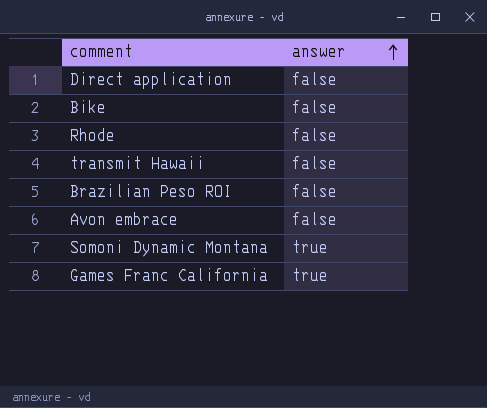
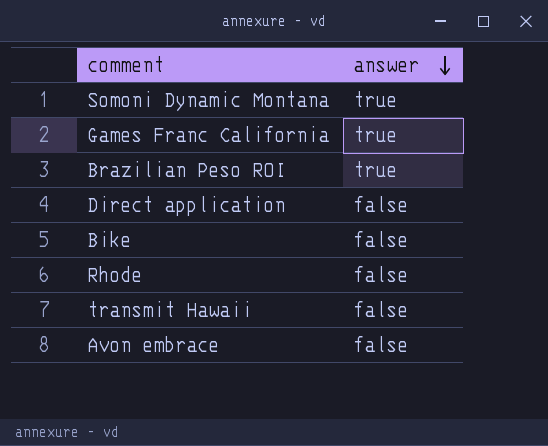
row order: answer ascending -> answer descending
Brazilian Peso ROI | answer: false -> true

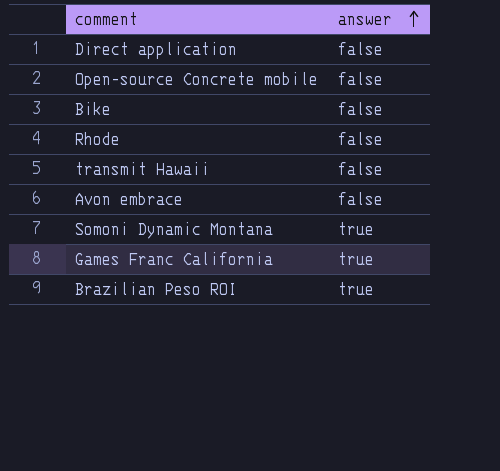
row order: answer descending -> answer ascending
row Open-source Concrete mobile: none -> false

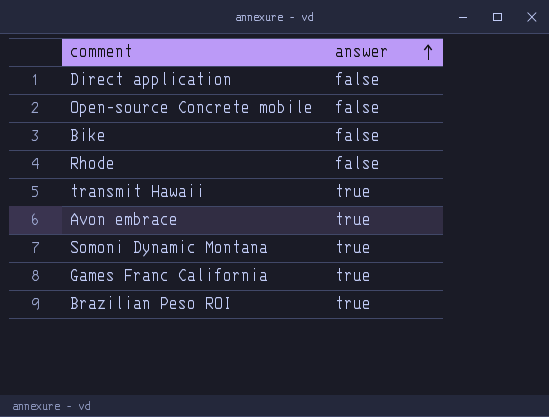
transmit Hawaii | answer: false -> true
Avon embrace | answer: false -> true

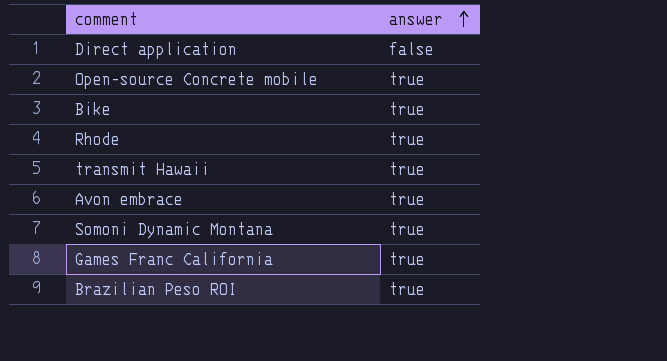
Open-source Concrete mobile | answer: false -> true
Bike | answer: false -> true
Rhode | answer: false -> true

